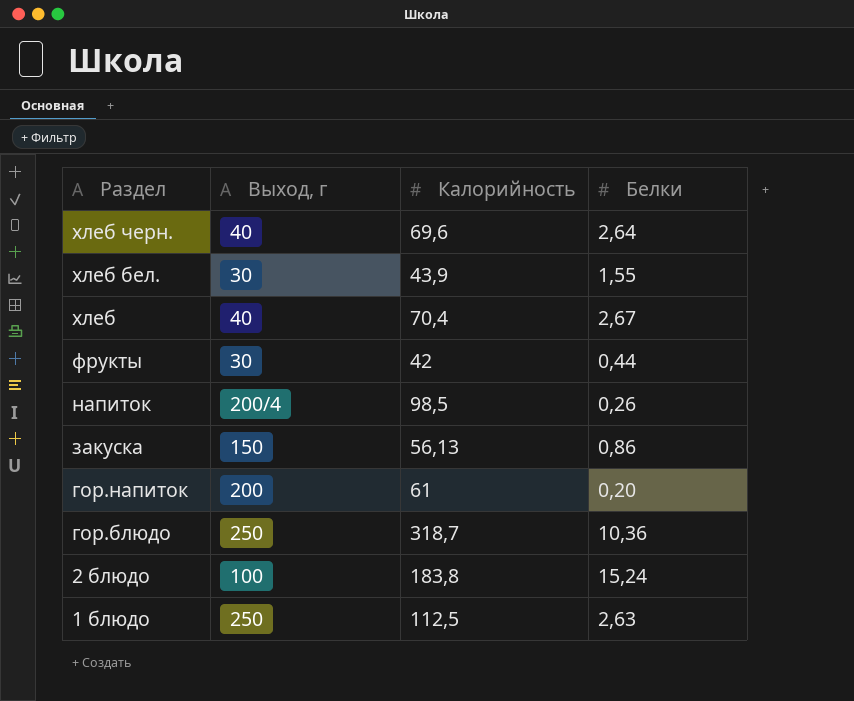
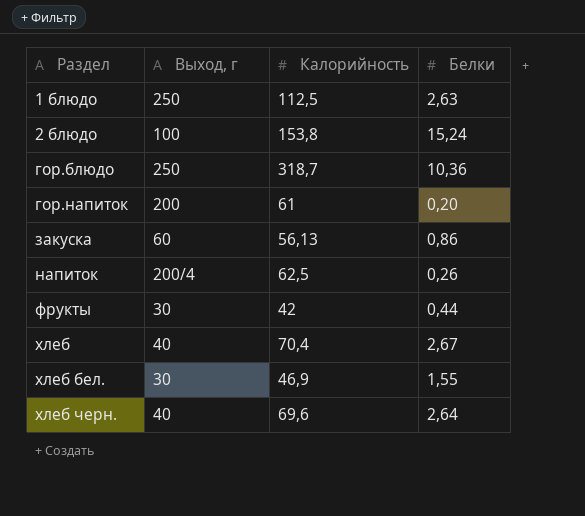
row order: Раздел descending -> Раздел ascending
2 блюдо | Калорийность: 183,8 -> 153,8
закуска | Выход, г: 150 -> 60
напиток | Калорийность: 98,5 -> 62,5
хлеб бел. | Калорийность: 43,9 -> 46,9

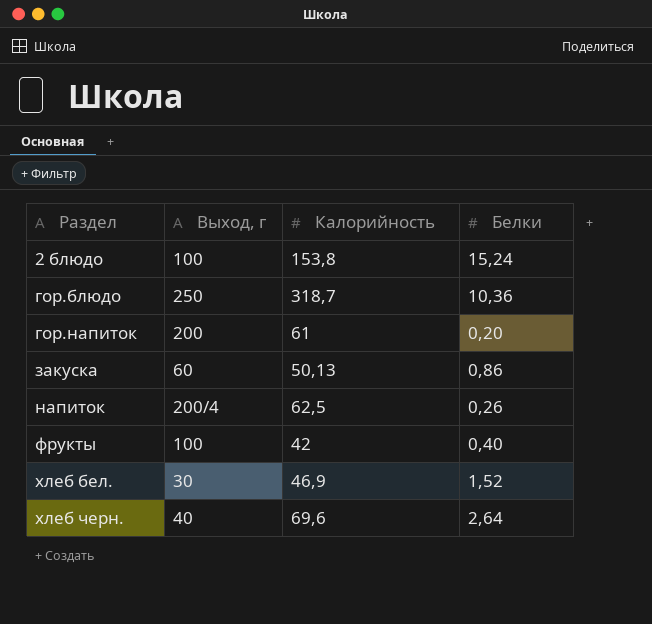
row 1 блюдо: 250 | 112,5 | 2,63 -> none
row хлеб: 40 | 70,4 | 2,67 -> none
закуска | Калорийность: 56,13 -> 50,13
фрукты | Выход, г: 30 -> 100
фрукты | Белки: 0,44 -> 0,40
хлеб бел. | Белки: 1,55 -> 1,52

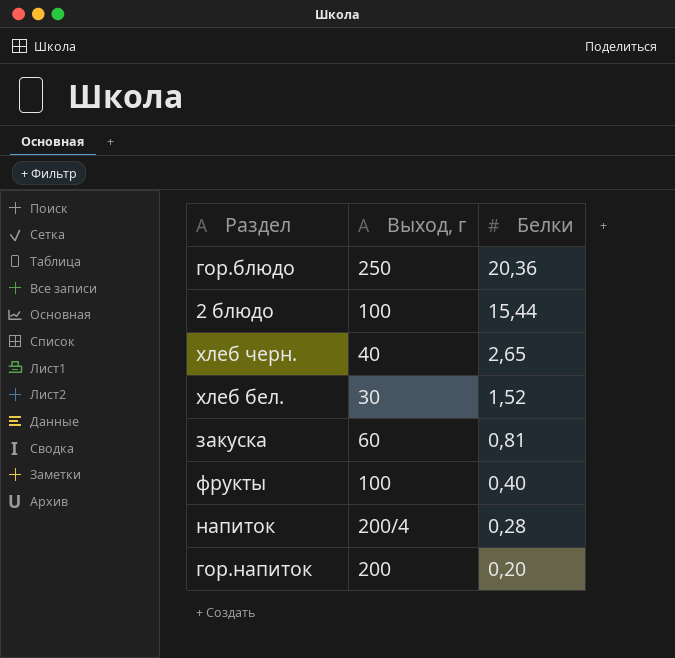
row order: Раздел ascending -> Белки descending
column Калорийность | position: 3 -> none
гор.блюдо | Белки: 10,36 -> 20,36
2 блюдо | Белки: 15,24 -> 15,44
хлеб черн. | Белки: 2,64 -> 2,65
закуска | Белки: 0,86 -> 0,81
напиток | Белки: 0,26 -> 0,28

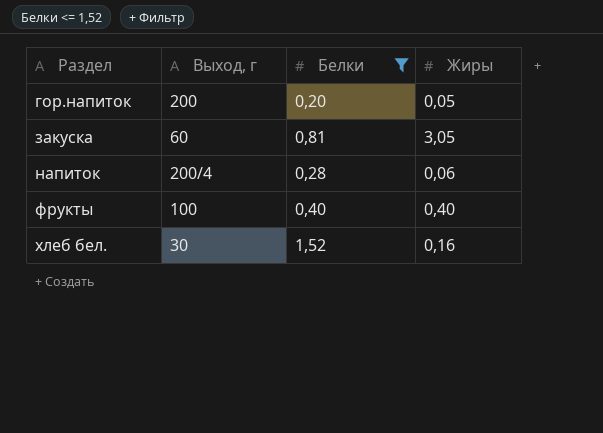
filter: none -> Белки <= 1,52
row order: Белки descending -> Раздел ascending
column Жиры | position: none -> 4

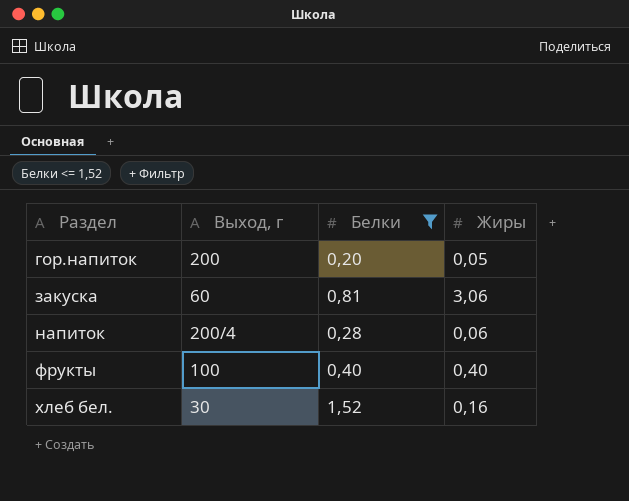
закуска | Жиры: 3,05 -> 3,06

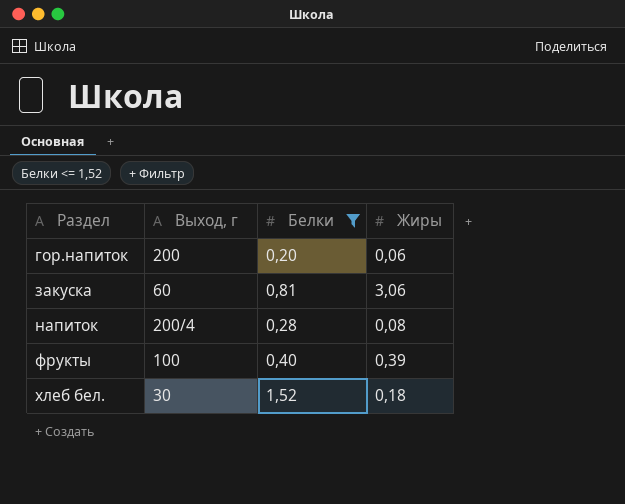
гор.напиток | Жиры: 0,05 -> 0,06
напиток | Жиры: 0,06 -> 0,08
фрукты | Жиры: 0,40 -> 0,39
хлеб бел. | Жиры: 0,16 -> 0,18

